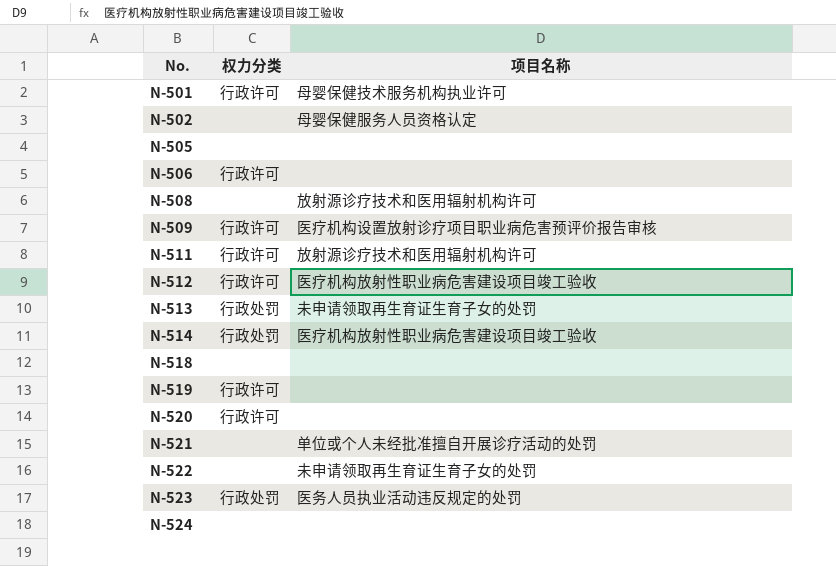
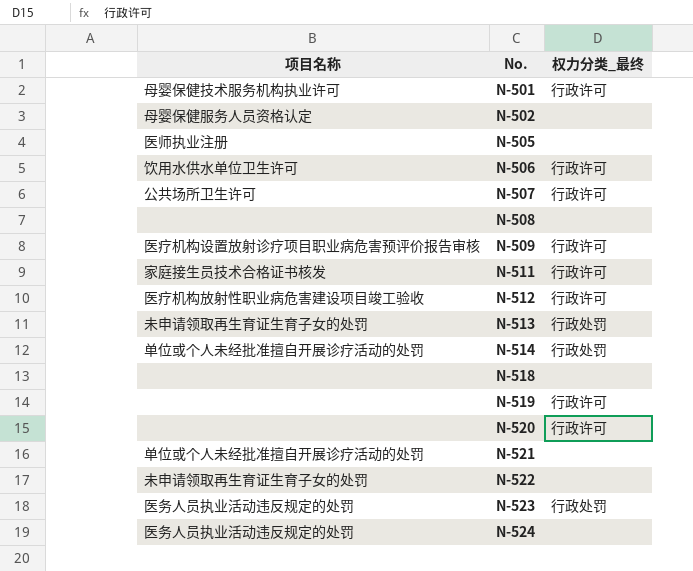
column 项目名称 | position: 3 -> 1
column name: 权力分类 -> 权力分类_最终
N-505 | 项目名称: none -> 医师执业注册
N-506 | 项目名称: none -> 饮用水供水单位卫生许可
row N-507: none -> 公共场所卫生许可 | 行政许可
N-508 | 项目名称: 放射源诊疗技术和医用辐射机构许可 -> none
N-511 | 项目名称: 放射源诊疗技术和医用辐射机构许可 -> 家庭接生员技术合格证书核发
N-514 | 项目名称: 医疗机构放射性职业病危害建设项目竣工验收 -> 单位或个人未经批准擅自开展诊疗活动的处罚
N-524 | 项目名称: none -> 医务人员执业活动违反规定的处罚

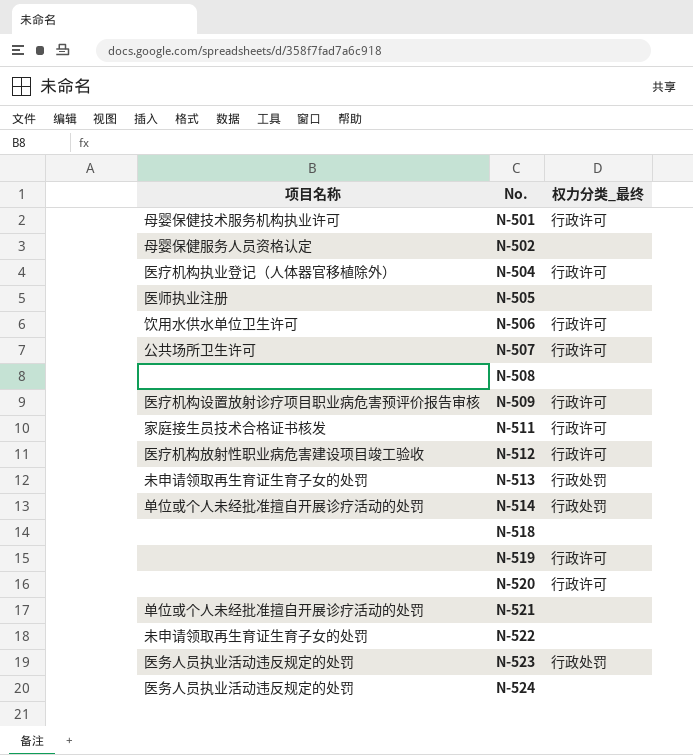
row N-504: none -> 医疗机构执业登记（人体器官移植除外） | 行政许可

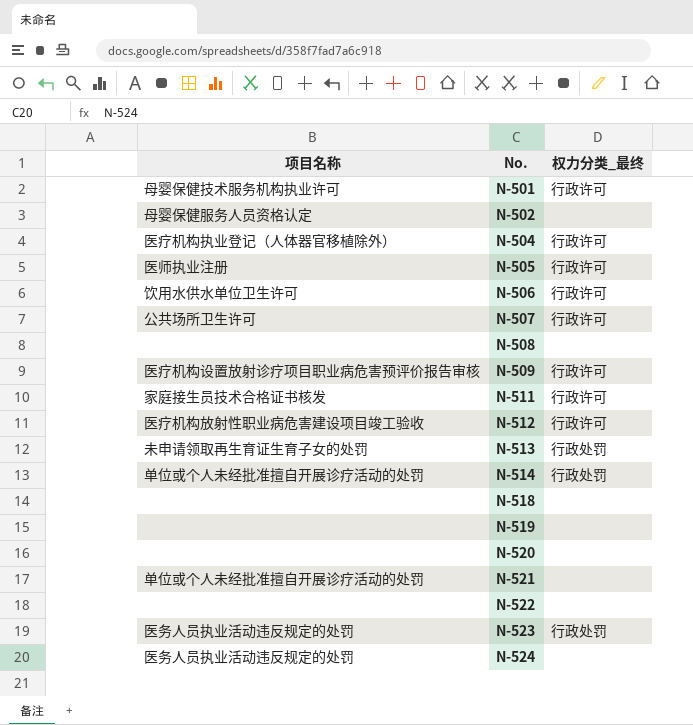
N-505 | 权力分类_最终: none -> 行政许可
N-519 | 权力分类_最终: 行政许可 -> none
N-520 | 权力分类_最终: 行政许可 -> none
N-522 | 项目名称: 未申请领取再生育证生育子女的处罚 -> none

